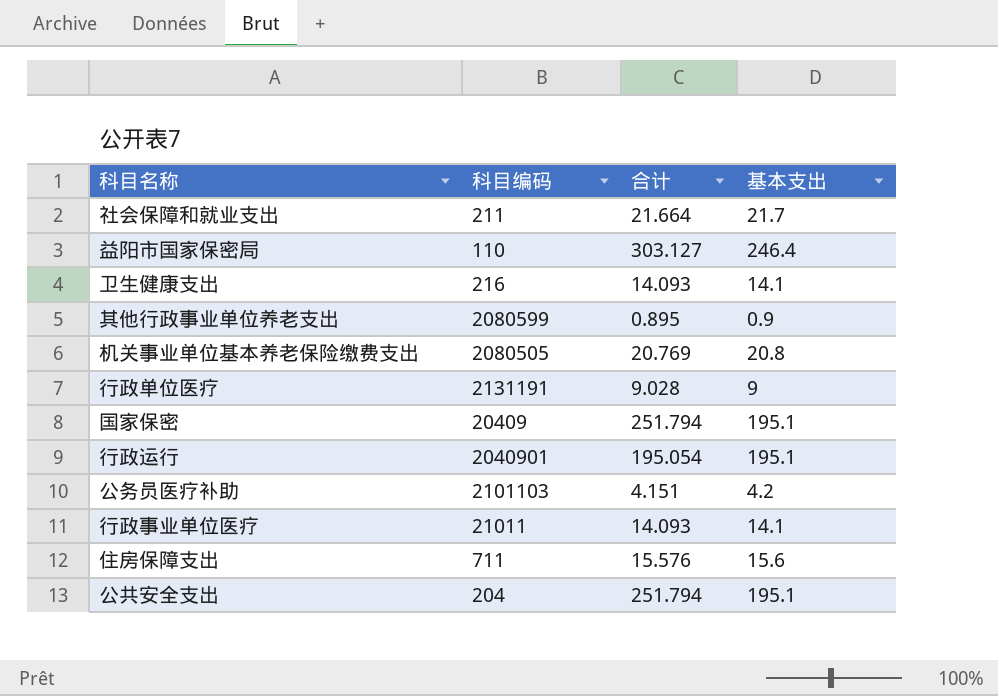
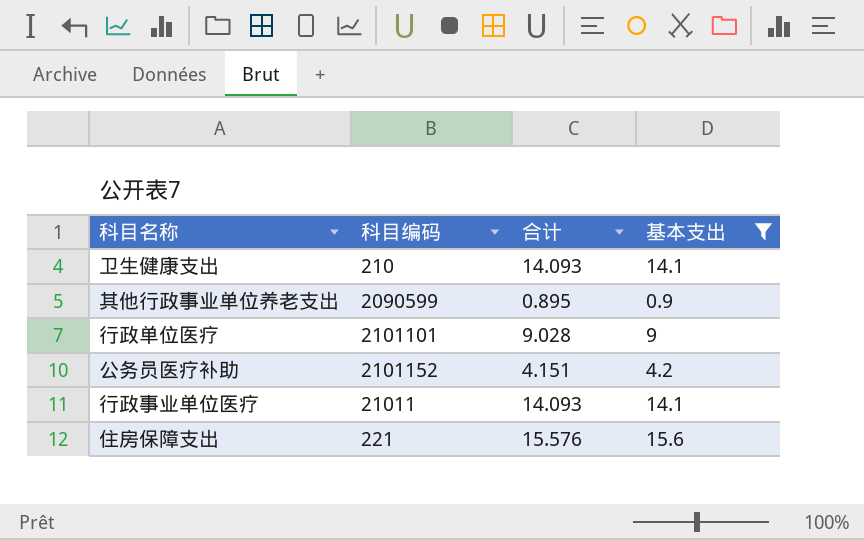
filter: none -> 基本支出 <= 15.6
卫生健康支出 | 科目编码: 216 -> 210
其他行政事业单位养老支出 | 科目编码: 2080599 -> 2090599
行政单位医疗 | 科目编码: 2131191 -> 2101101
公务员医疗补助 | 科目编码: 2101103 -> 2101152
住房保障支出 | 科目编码: 711 -> 221

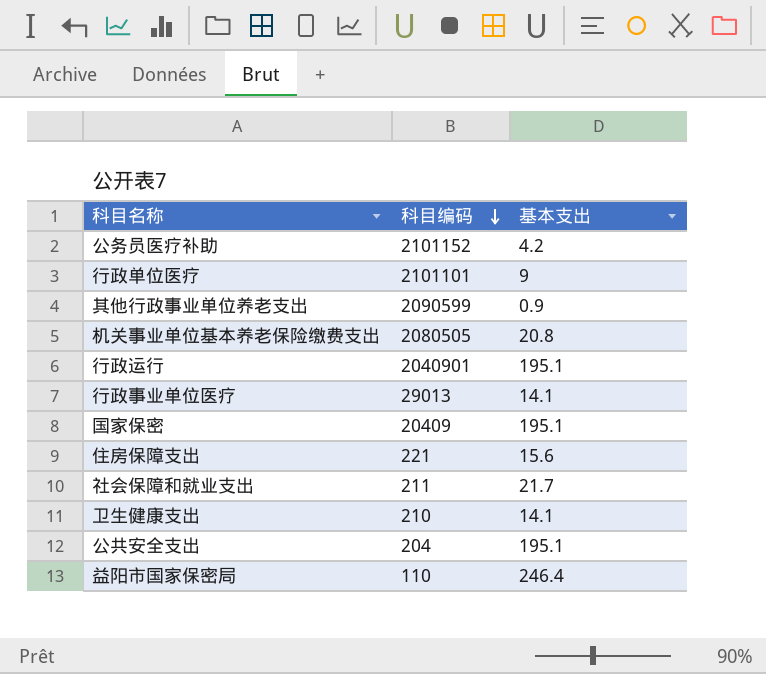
filter: 基本支出 <= 15.6 -> none
row order: none -> 科目编码 descending
column 合计 | position: 3 -> none
行政事业单位医疗 | 科目编码: 21011 -> 29013

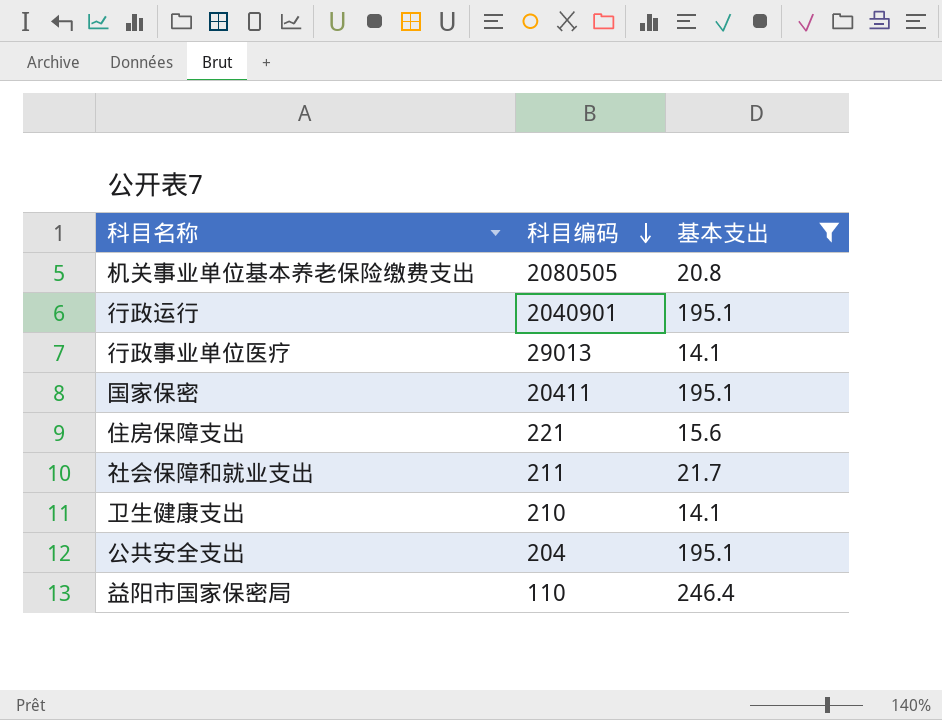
filter: none -> 基本支出 >= 14.1
国家保密 | 科目编码: 20409 -> 20411

